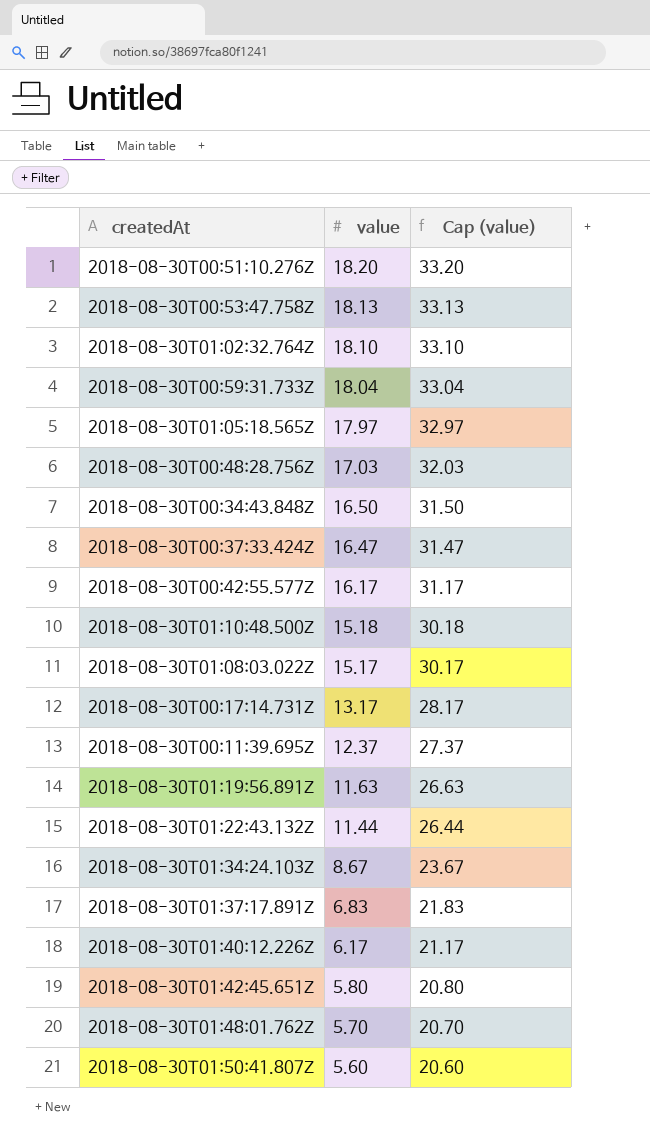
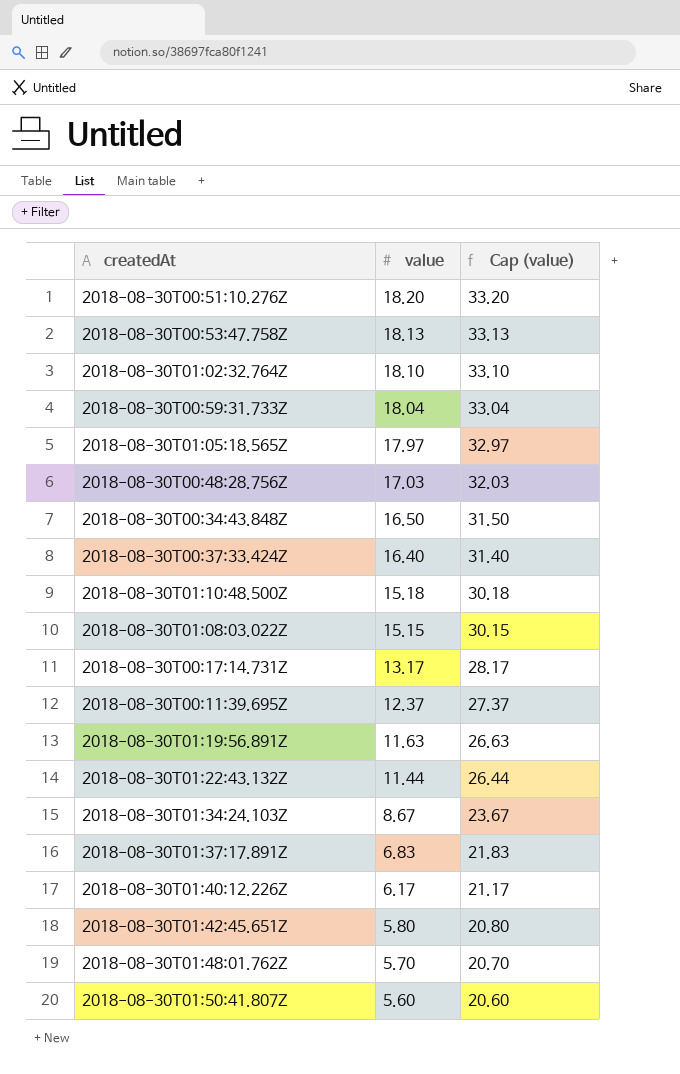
row 2018-08-30T00:42:55.577Z: 16.17 | 31.17 -> none
2018-08-30T00:37:33.424Z | value: 16.47 -> 16.40
2018-08-30T00:37:33.424Z | Cap (value): 31.47 -> 31.40
2018-08-30T01:08:03.022Z | value: 15.17 -> 15.15
2018-08-30T01:08:03.022Z | Cap (value): 30.17 -> 30.15

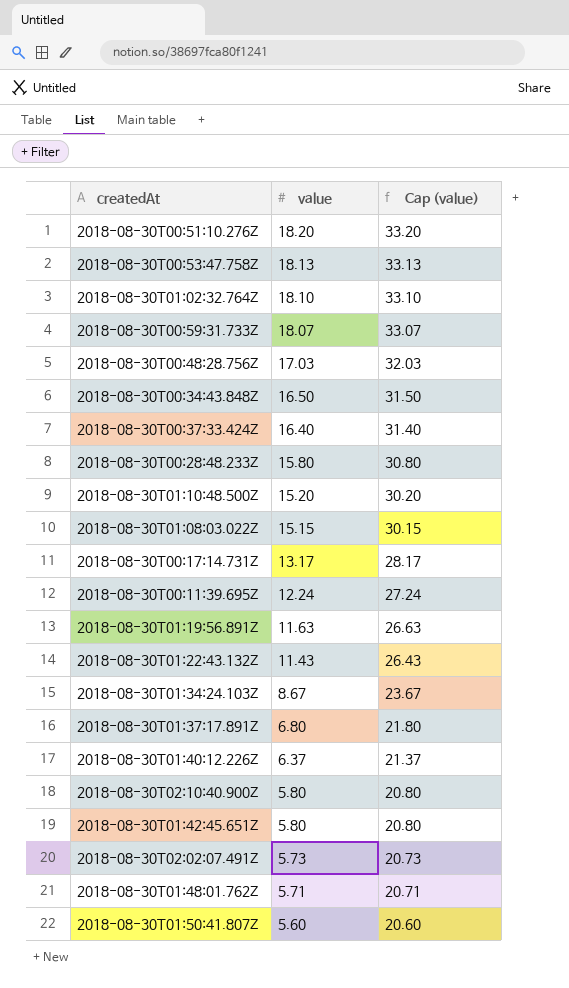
row 2018-08-30T01:05:18.565Z: 17.97 | 32.97 -> none
2018-08-30T00:59:31.733Z | value: 18.04 -> 18.07
2018-08-30T00:59:31.733Z | Cap (value): 33.04 -> 33.07
row 2018-08-30T00:28:48.233Z: none -> 15.80 | 30.80
2018-08-30T01:10:48.500Z | value: 15.18 -> 15.20
2018-08-30T01:10:48.500Z | Cap (value): 30.18 -> 30.20
2018-08-30T00:11:39.695Z | value: 12.37 -> 12.24
2018-08-30T00:11:39.695Z | Cap (value): 27.37 -> 27.24
2018-08-30T01:22:43.132Z | value: 11.44 -> 11.43
2018-08-30T01:22:43.132Z | Cap (value): 26.44 -> 26.43
2018-08-30T01:37:17.891Z | value: 6.83 -> 6.80
2018-08-30T01:37:17.891Z | Cap (value): 21.83 -> 21.80
2018-08-30T01:40:12.226Z | value: 6.17 -> 6.37
2018-08-30T01:40:12.226Z | Cap (value): 21.17 -> 21.37
row 2018-08-30T02:10:40.900Z: none -> 5.80 | 20.80
row 2018-08-30T02:02:07.491Z: none -> 5.73 | 20.73
2018-08-30T01:48:01.762Z | value: 5.70 -> 5.71
2018-08-30T01:48:01.762Z | Cap (value): 20.70 -> 20.71

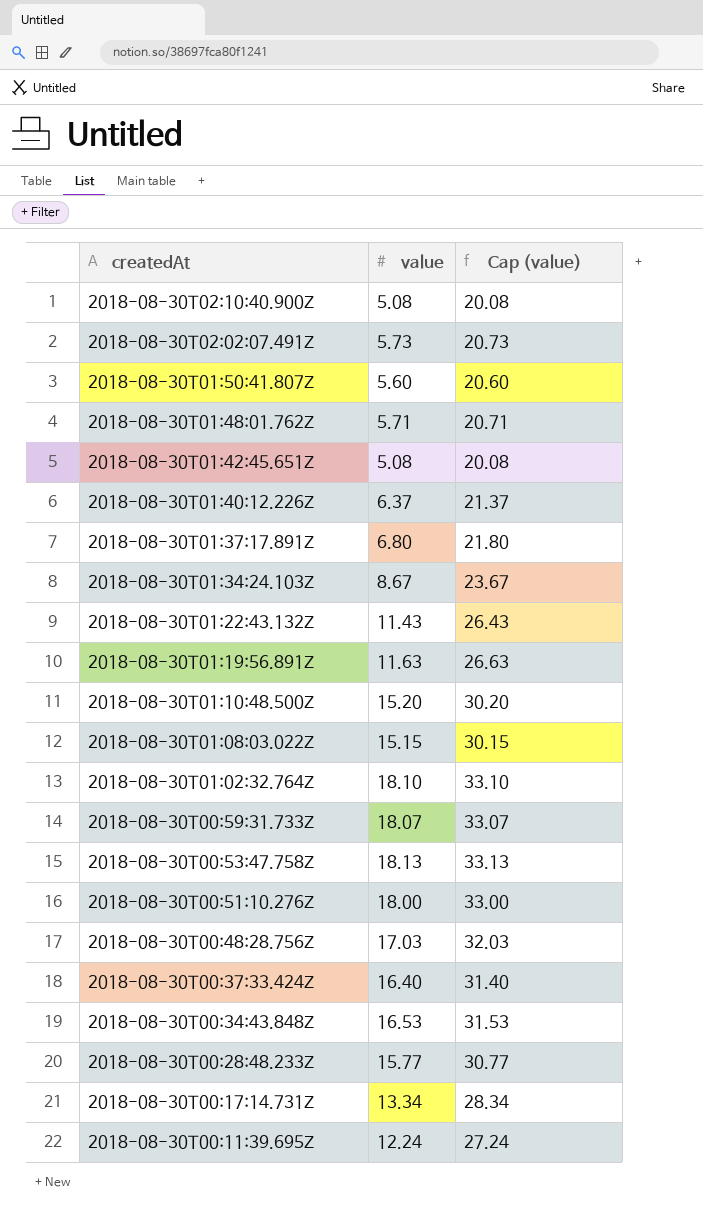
row order: value descending -> createdAt descending
2018-08-30T02:10:40.900Z | value: 5.80 -> 5.08
2018-08-30T02:10:40.900Z | Cap (value): 20.80 -> 20.08
2018-08-30T01:42:45.651Z | value: 5.80 -> 5.08
2018-08-30T01:42:45.651Z | Cap (value): 20.80 -> 20.08
2018-08-30T00:51:10.276Z | value: 18.20 -> 18.00
2018-08-30T00:51:10.276Z | Cap (value): 33.20 -> 33.00
2018-08-30T00:34:43.848Z | value: 16.50 -> 16.53
2018-08-30T00:34:43.848Z | Cap (value): 31.50 -> 31.53
2018-08-30T00:28:48.233Z | value: 15.80 -> 15.77
2018-08-30T00:28:48.233Z | Cap (value): 30.80 -> 30.77
2018-08-30T00:17:14.731Z | value: 13.17 -> 13.34
2018-08-30T00:17:14.731Z | Cap (value): 28.17 -> 28.34

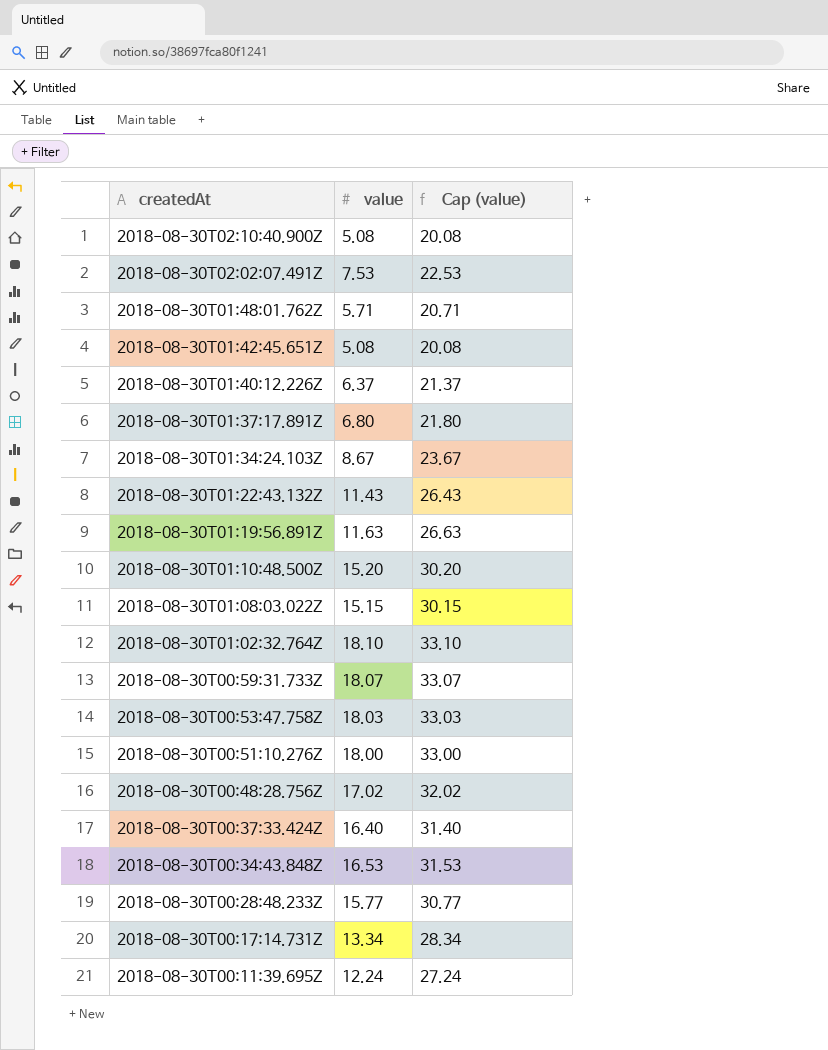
row 2018-08-30T01:50:41.807Z: 5.60 | 20.60 -> none
2018-08-30T02:02:07.491Z | value: 5.73 -> 7.53
2018-08-30T02:02:07.491Z | Cap (value): 20.73 -> 22.53
2018-08-30T00:53:47.758Z | value: 18.13 -> 18.03
2018-08-30T00:53:47.758Z | Cap (value): 33.13 -> 33.03
2018-08-30T00:48:28.756Z | value: 17.03 -> 17.02
2018-08-30T00:48:28.756Z | Cap (value): 32.03 -> 32.02

